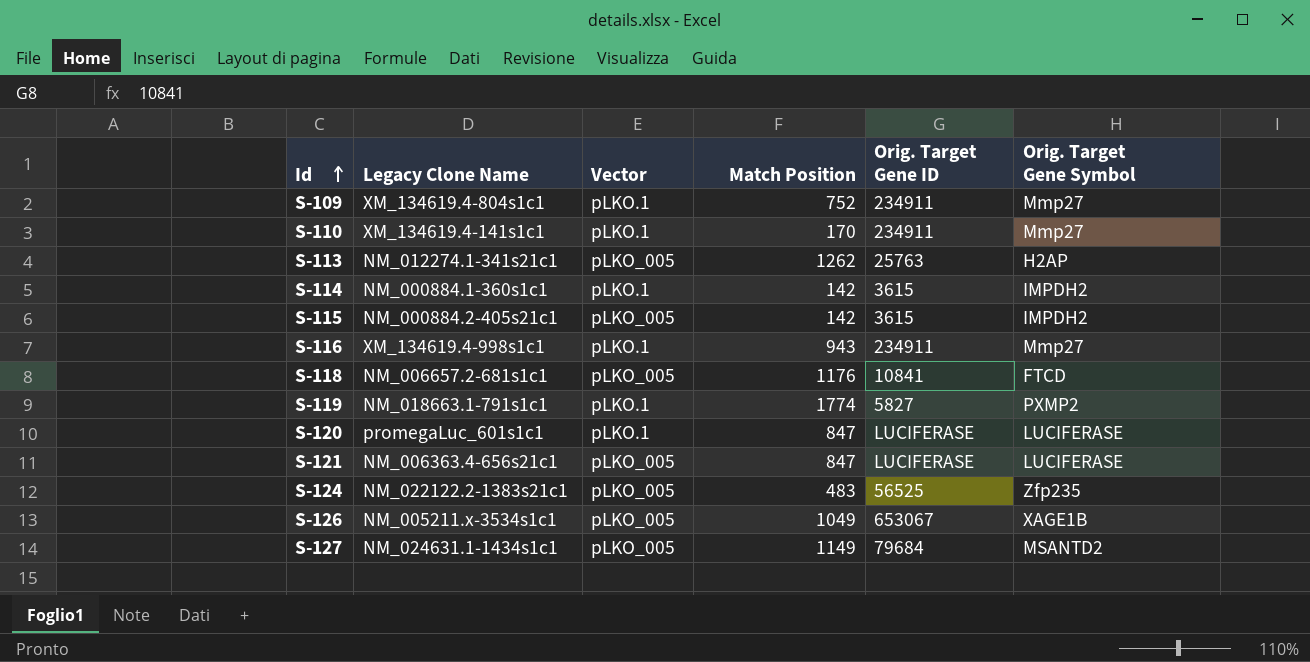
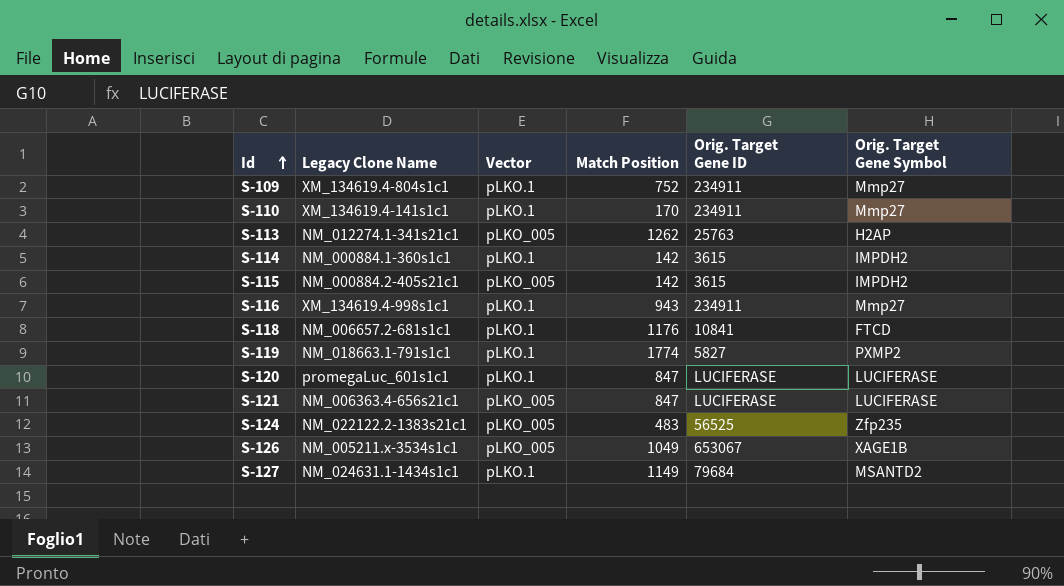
S-118 | Vector: pLKO_005 -> pLKO.1
S-127 | Vector: pLKO_005 -> pLKO.1

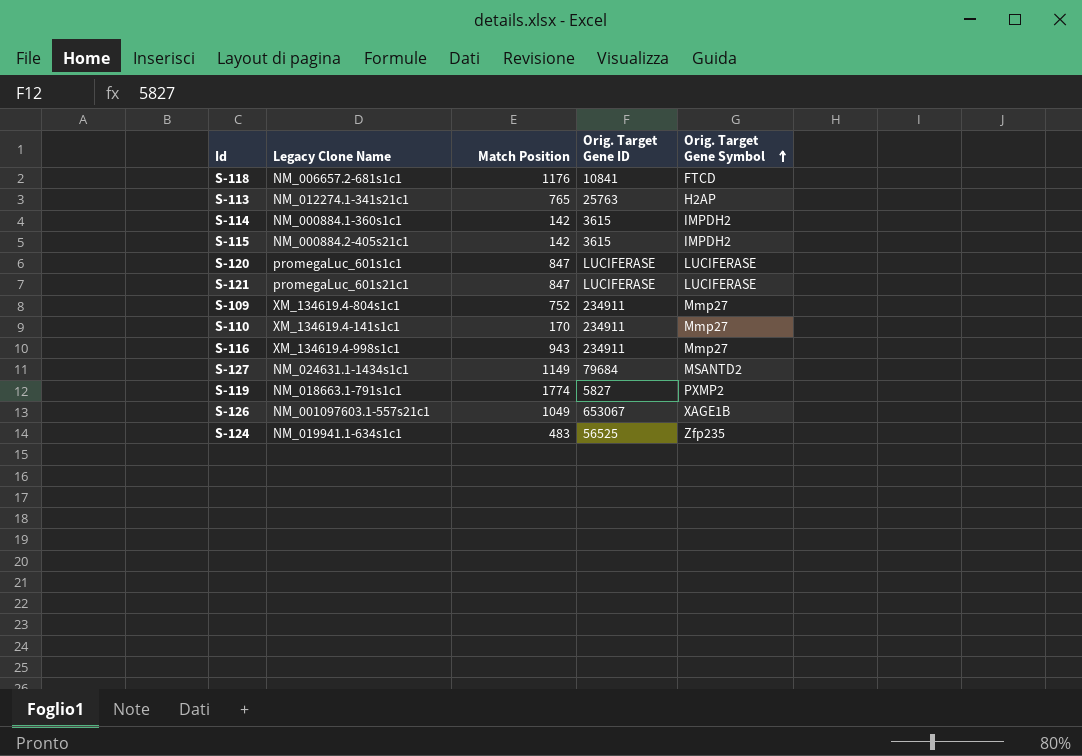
row order: Id ascending -> Orig. Target Gene Symbol ascending
column Vector | position: 3 -> none
S-113 | Match Position: 1262 -> 765
S-121 | Legacy Clone Name: NM_006363.4-656s21c1 -> promegaLuc_601s21c1
S-126 | Legacy Clone Name: NM_005211.x-3534s1c1 -> NM_001097603.1-557s21c1
S-124 | Legacy Clone Name: NM_022122.2-1383s21c1 -> NM_019941.1-634s1c1

